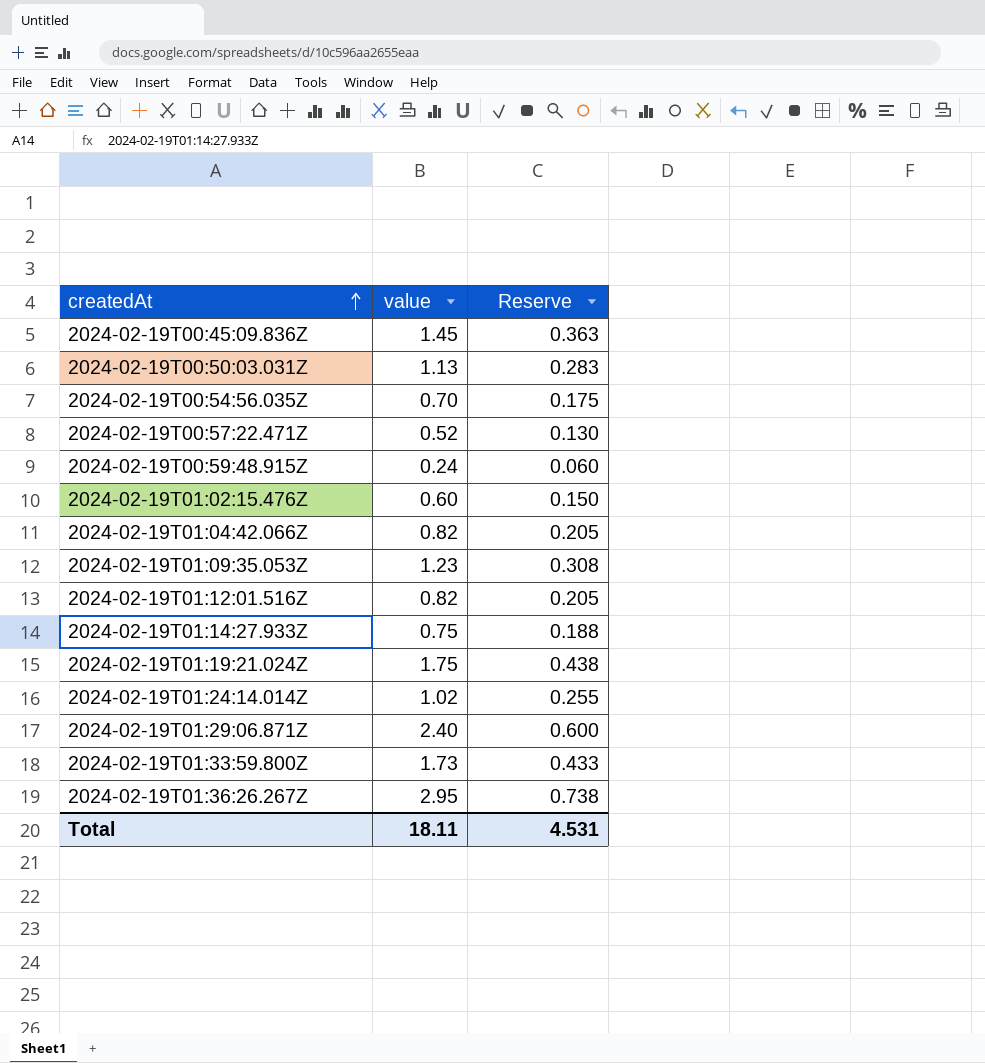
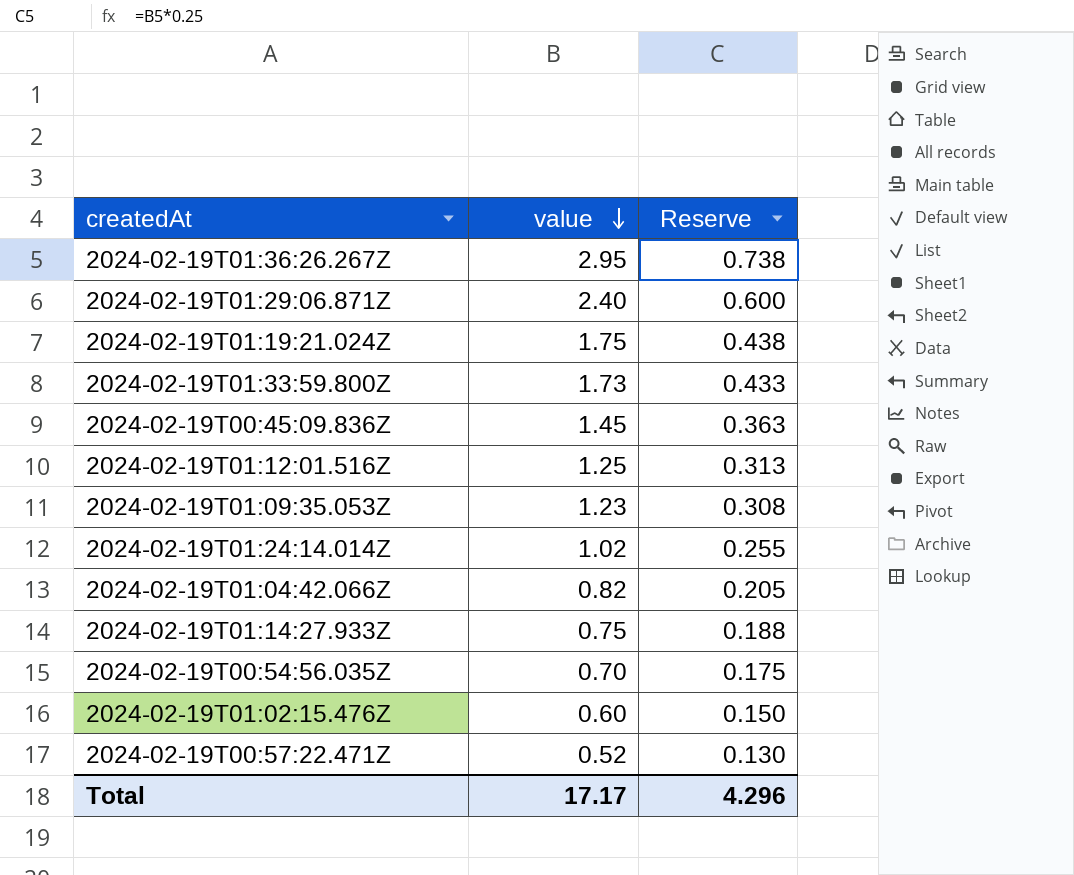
row order: createdAt ascending -> value descending
row 2024-02-19T00:50:03.031Z: 1.13 | 0.283 -> none
row 2024-02-19T00:59:48.915Z: 0.24 | 0.060 -> none
2024-02-19T01:12:01.516Z | value: 0.82 -> 1.25
2024-02-19T01:12:01.516Z | Reserve: 0.205 -> 0.313
Total | value: 18.11 -> 17.17
Total | Reserve: 4.531 -> 4.296

